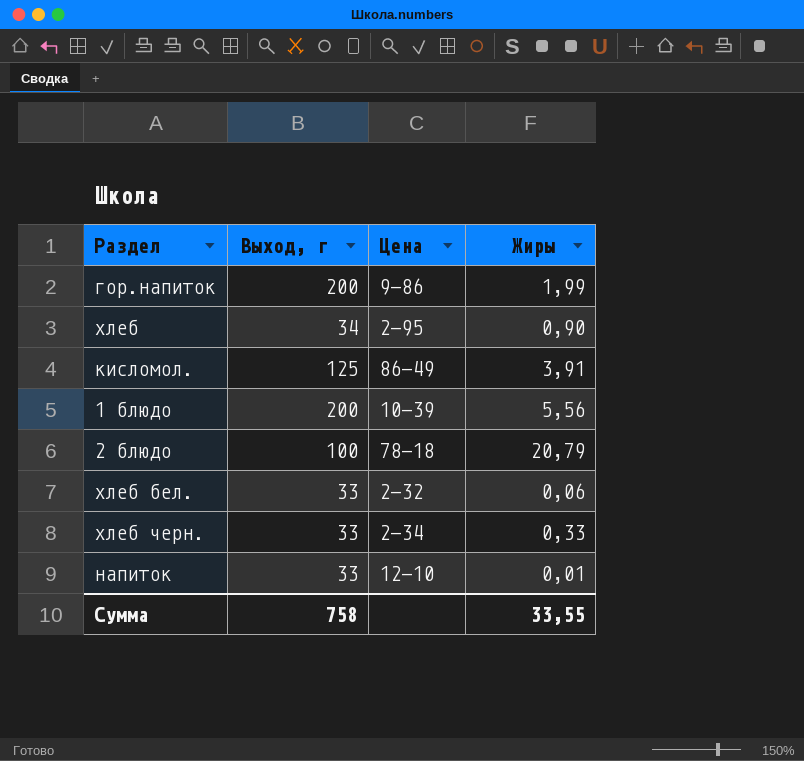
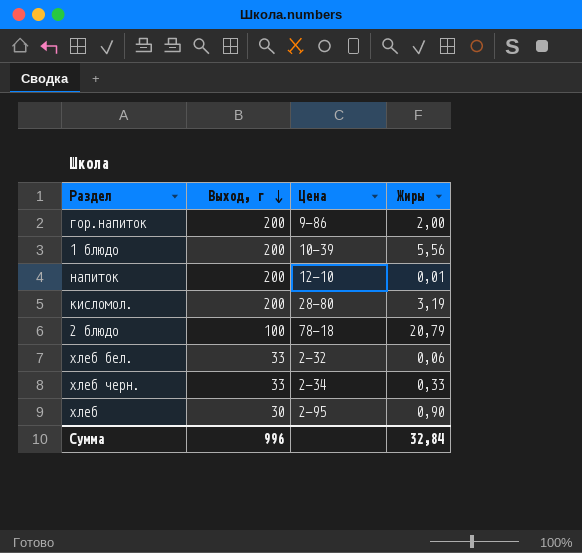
row order: none -> Выход, г descending
гор.напиток | Жиры: 1,99 -> 2,00
напиток | Выход, г: 33 -> 200
кисломол. | Выход, г: 125 -> 200
кисломол. | Цена: 86-49 -> 28-80
кисломол. | Жиры: 3,91 -> 3,19
хлеб | Выход, г: 34 -> 30
Сумма | Выход, г: 758 -> 996
Сумма | Жиры: 33,55 -> 32,84

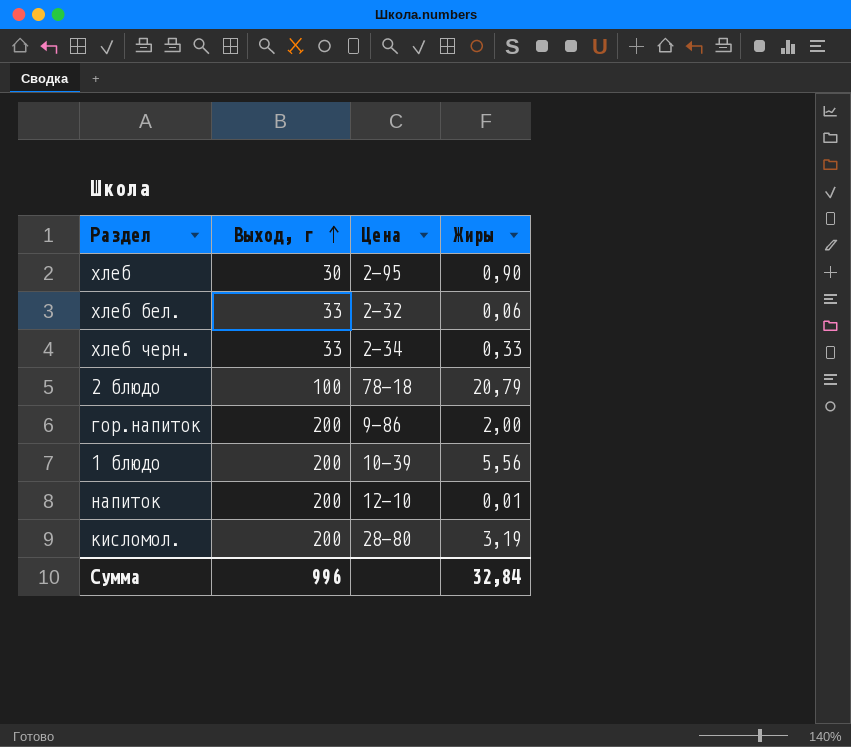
row order: Выход, г descending -> Выход, г ascending

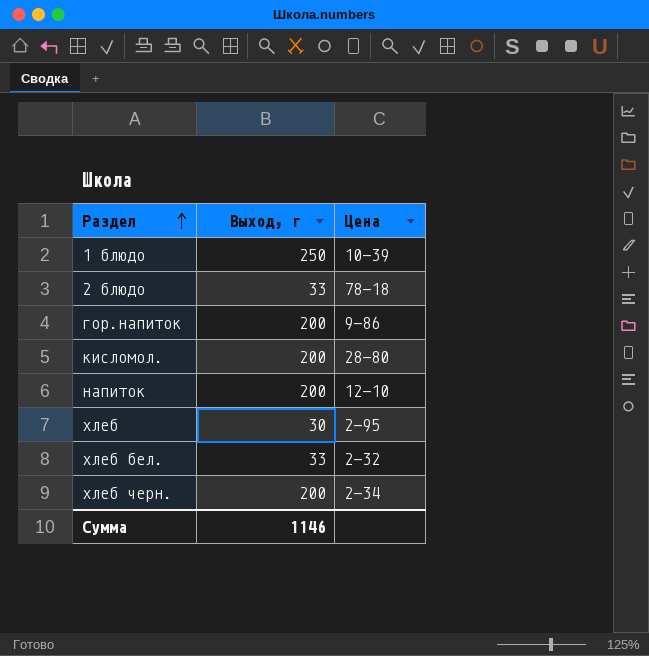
row order: Выход, г ascending -> Раздел ascending
column Жиры | position: 4 -> none
1 блюдо | Выход, г: 200 -> 250
2 блюдо | Выход, г: 100 -> 33
хлеб черн. | Выход, г: 33 -> 200
Сумма | Выход, г: 996 -> 1146

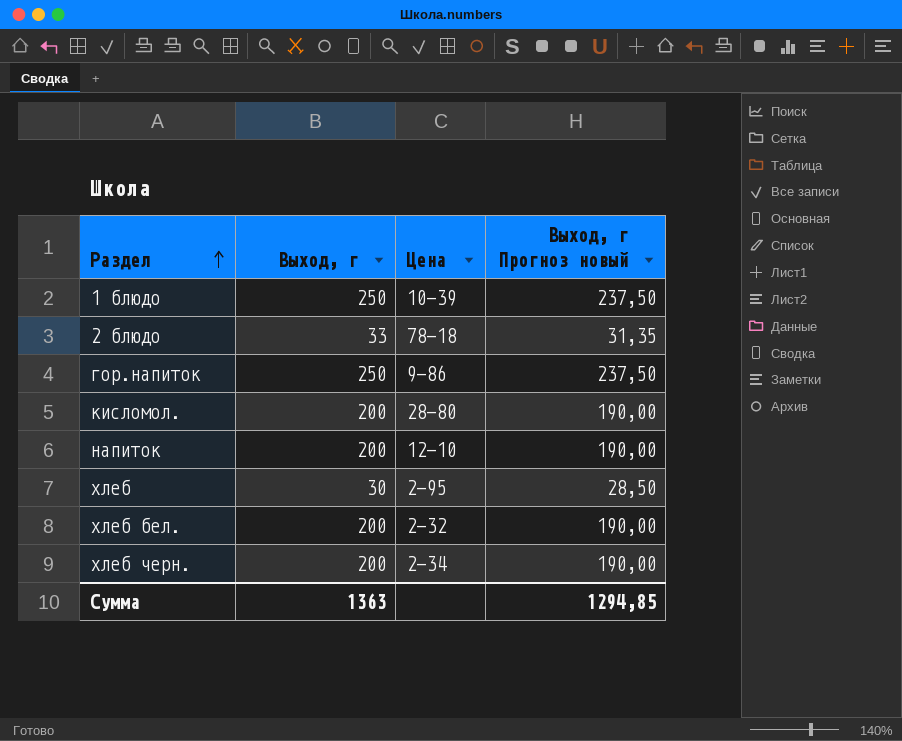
column Выход, г Прогноз новый | formula: none -> [Выход, г] * 0,95
гор.напиток | Выход, г: 200 -> 250
хлеб бел. | Выход, г: 33 -> 200
Сумма | Выход, г: 1146 -> 1363

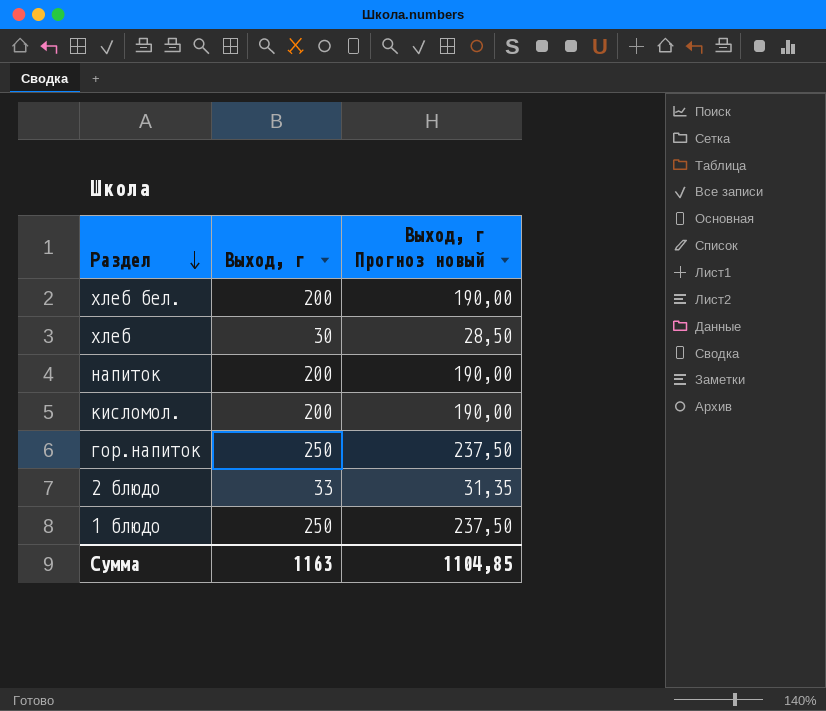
row order: Раздел ascending -> Раздел descending
column Цена | position: 3 -> none
row хлеб черн.: 200 | 2-34 | 190,00 -> none
Сумма | Выход, г: 1363 -> 1163
Сумма | Выход, г Прогноз новый: 1294,85 -> 1104,85

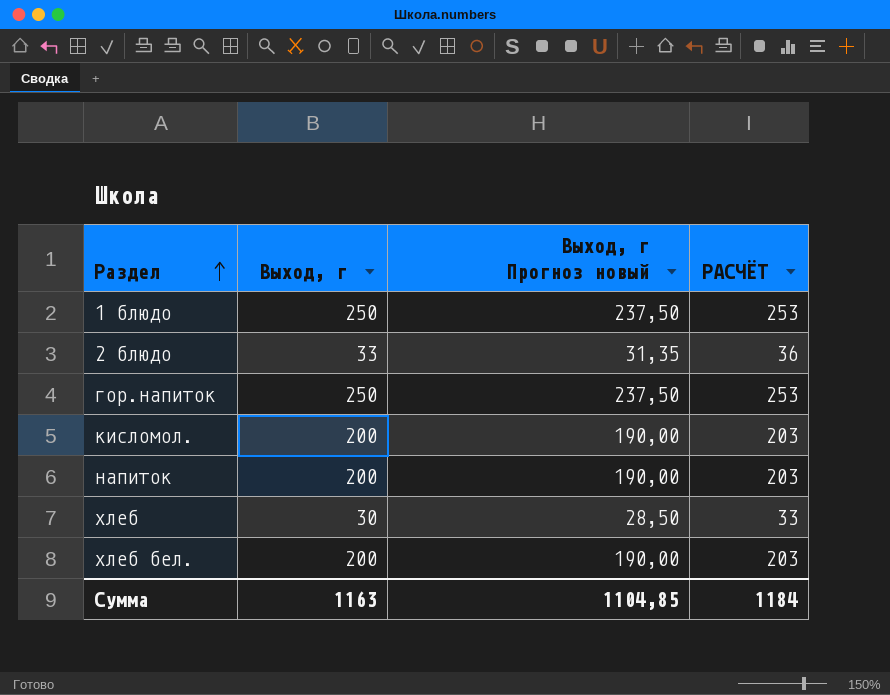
row order: Раздел descending -> Раздел ascending
column РАСЧЁТ | formula: none -> [Выход, г] + 3

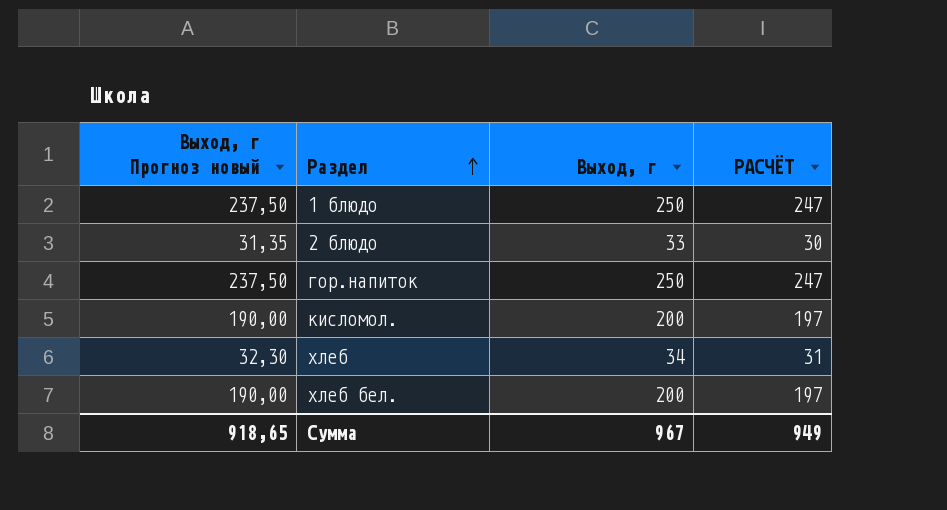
column Выход, г Прогноз новый | position: 3 -> 1
column РАСЧЁТ | formula: [Выход, г] + 3 -> [Выход, г] - 3
row напиток: 200 | 190,00 | 203 -> none
хлеб | Выход, г Прогноз новый: 28,50 -> 32,30
хлеб | Выход, г: 30 -> 34
Сумма | Выход, г Прогноз новый: 1104,85 -> 918,65
Сумма | Выход, г: 1163 -> 967
Сумма | РАСЧЁТ: 1184 -> 949

